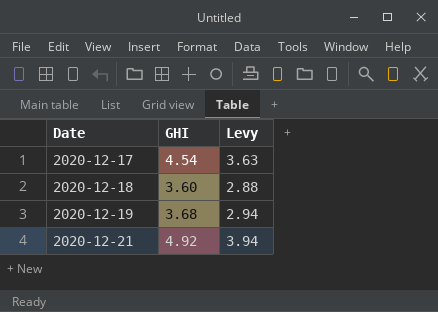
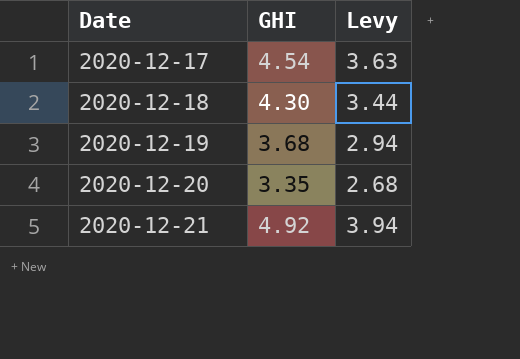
2020-12-18 | GHI: 3.60 -> 4.30
2020-12-18 | Levy: 2.88 -> 3.44
row 2020-12-20: none -> 3.35 | 2.68

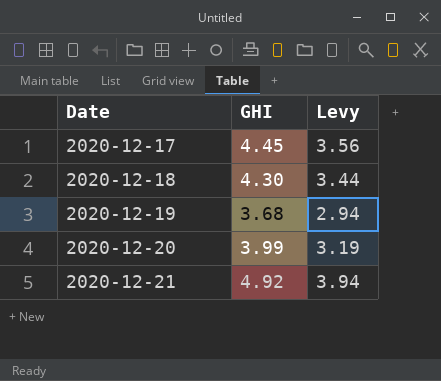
2020-12-17 | GHI: 4.54 -> 4.45
2020-12-17 | Levy: 3.63 -> 3.56
2020-12-20 | GHI: 3.35 -> 3.99
2020-12-20 | Levy: 2.68 -> 3.19

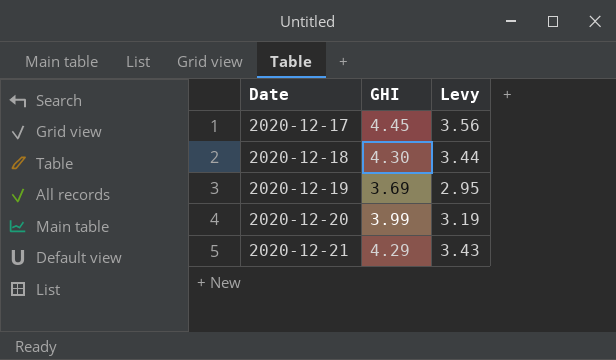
2020-12-19 | GHI: 3.68 -> 3.69
2020-12-19 | Levy: 2.94 -> 2.95
2020-12-21 | GHI: 4.92 -> 4.29
2020-12-21 | Levy: 3.94 -> 3.43

